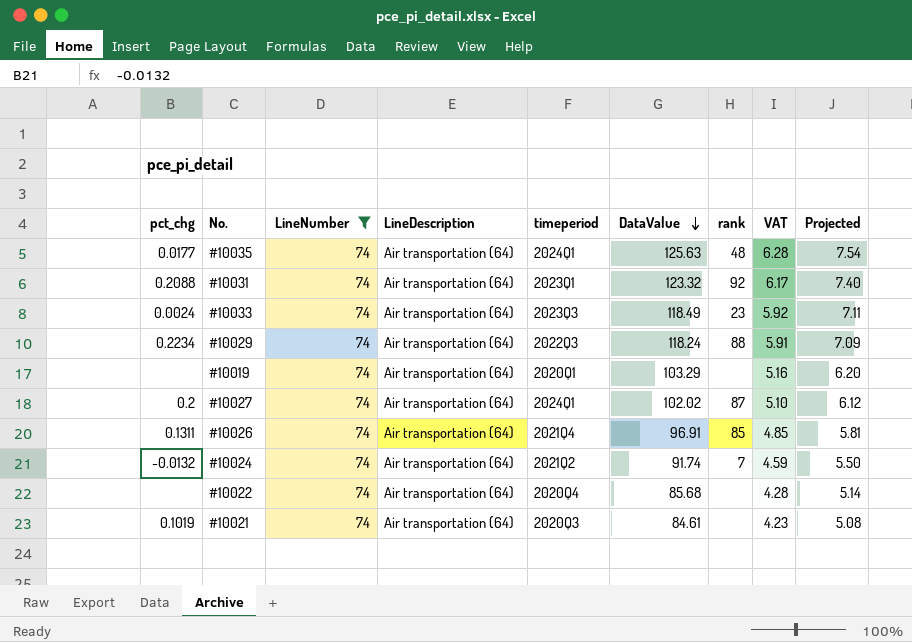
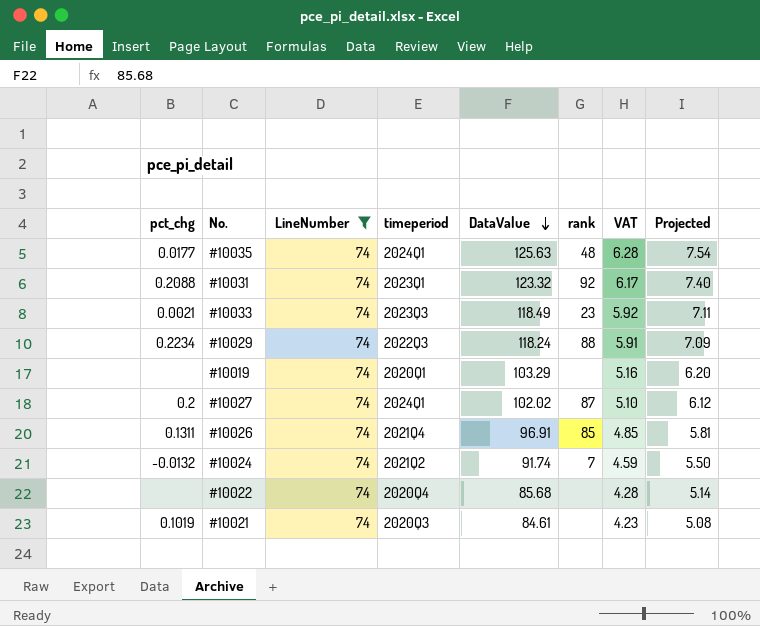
column LineDescription | position: 4 -> none
#10033 | pct_chg: 0.0024 -> 0.0021

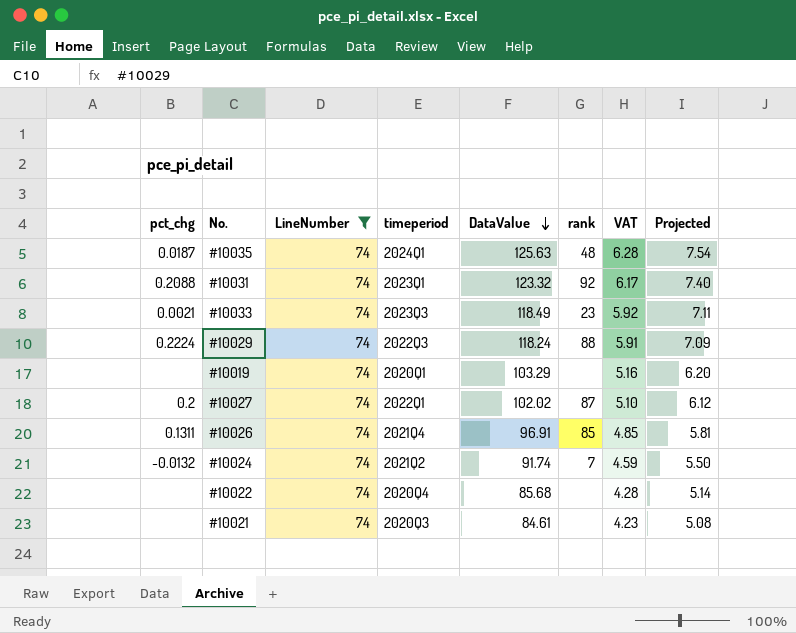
#10035 | pct_chg: 0.0177 -> 0.0187
#10029 | pct_chg: 0.2234 -> 0.2224
#10027 | timeperiod: 2024Q1 -> 2022Q1
#10021 | pct_chg: 0.1019 -> none

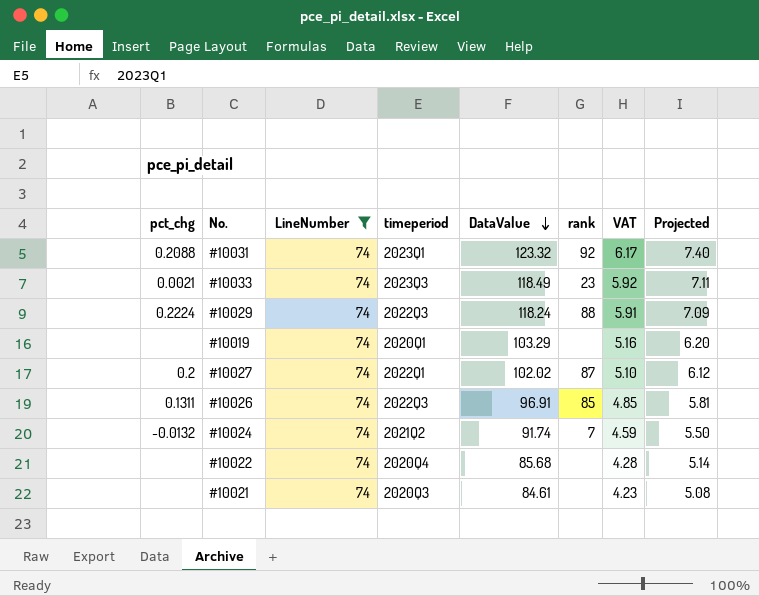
row #10035: 0.0187 | 74 | 2024Q1 | 125.63 | 48 | 6.28 | 7.54 -> none
#10026 | timeperiod: 2021Q4 -> 2022Q3

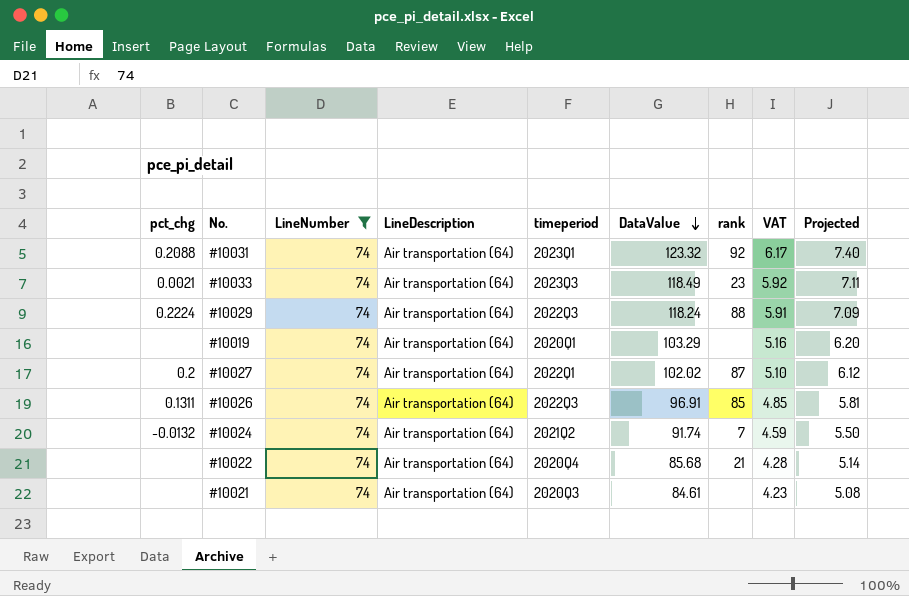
column LineDescription | position: none -> 4
#10022 | rank: none -> 21

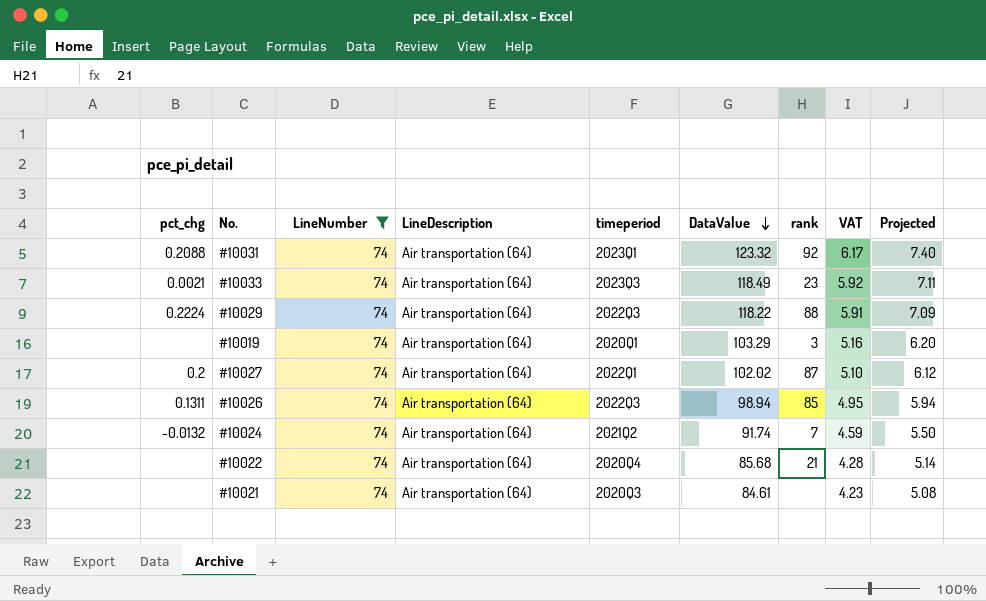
#10029 | DataValue: 118.24 -> 118.22
#10019 | rank: none -> 3
#10026 | DataValue: 96.91 -> 98.94
#10026 | VAT: 4.85 -> 4.95
#10026 | Projected: 5.81 -> 5.94

